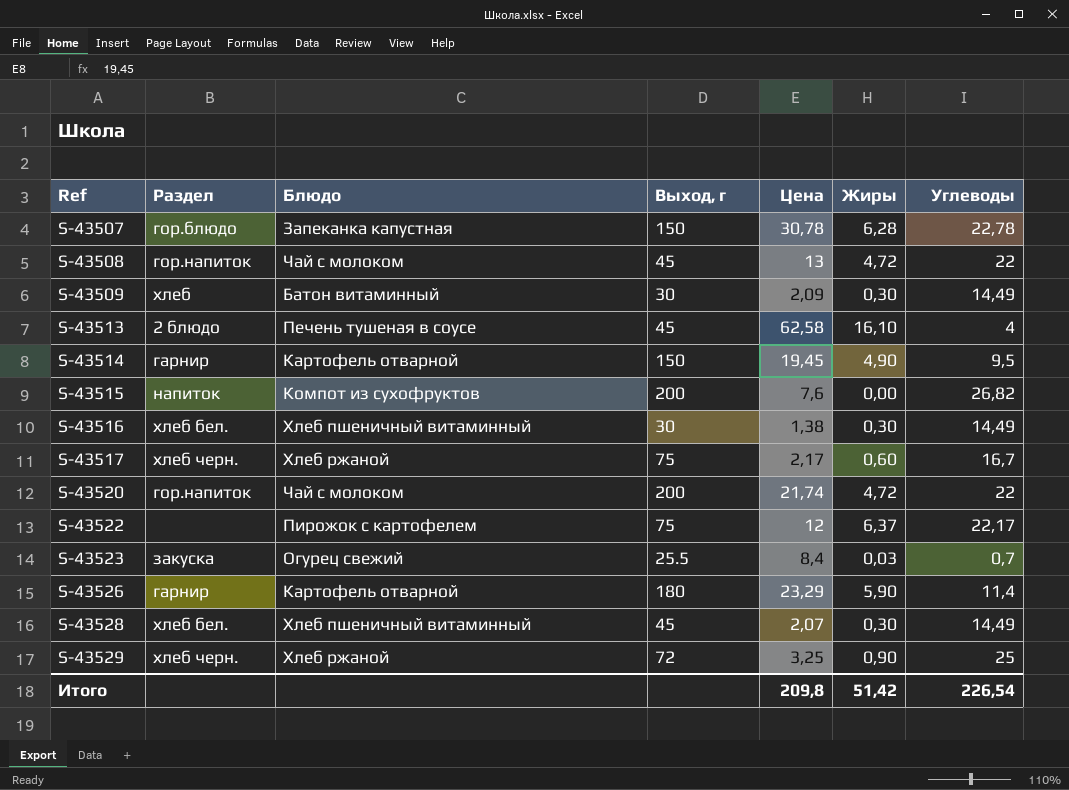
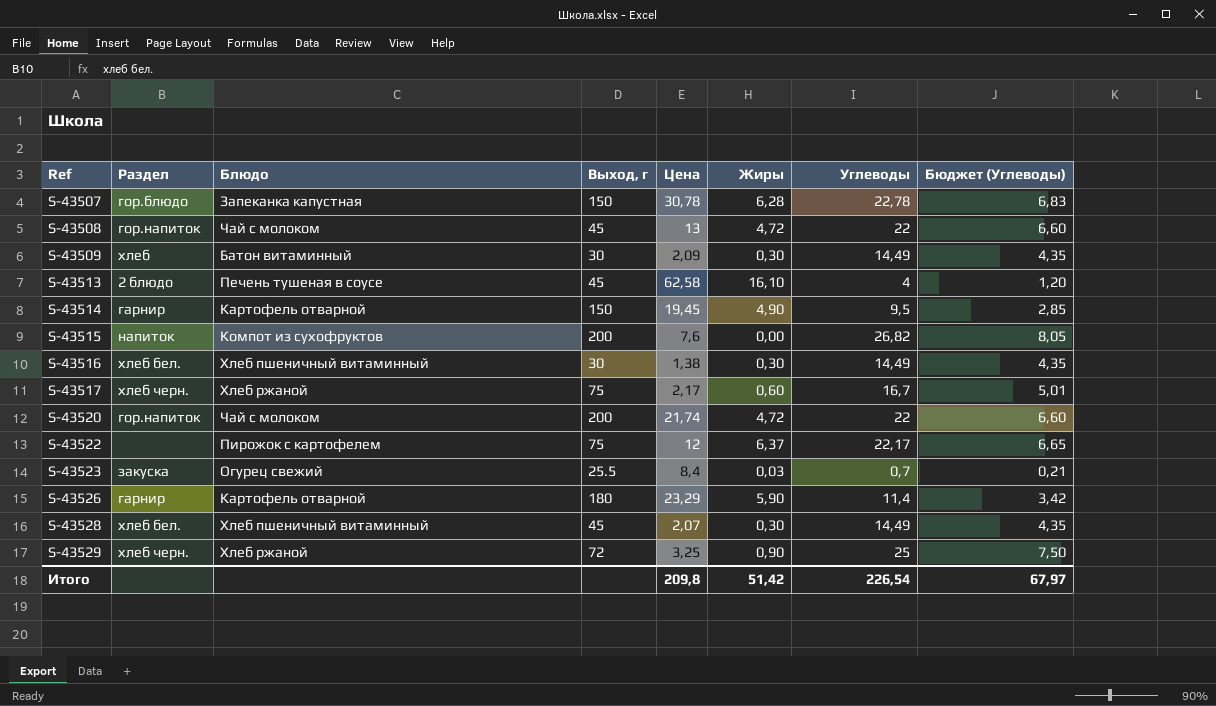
column Бюджет (Углеводы) | formula: none -> [Углеводы] * 0,3

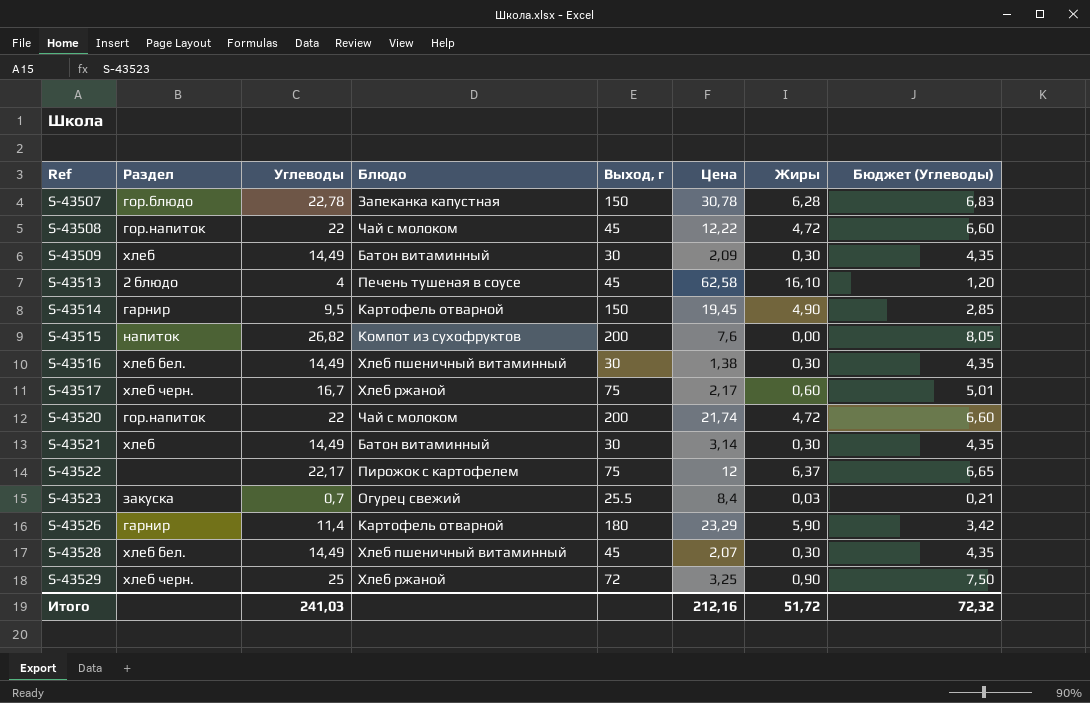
column Углеводы | position: 7 -> 3
S-43508 | Цена: 13 -> 12,22
row S-43521: none -> хлеб | 14,49 | Батон витаминный | 30 | 3,14 | 0,30 | 4,35
Итого | Углеводы: 226,54 -> 241,03
Итого | Цена: 209,8 -> 212,16
Итого | Жиры: 51,42 -> 51,72
Итого | Бюджет (Углеводы): 67,97 -> 72,32

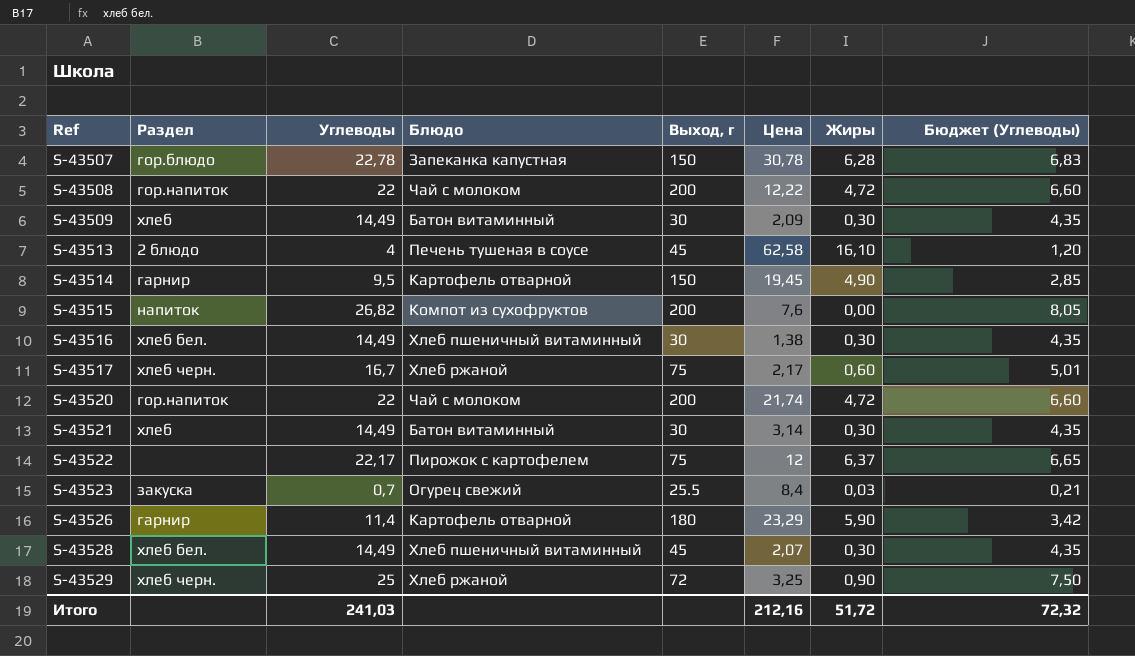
S-43508 | Выход, г: 45 -> 200

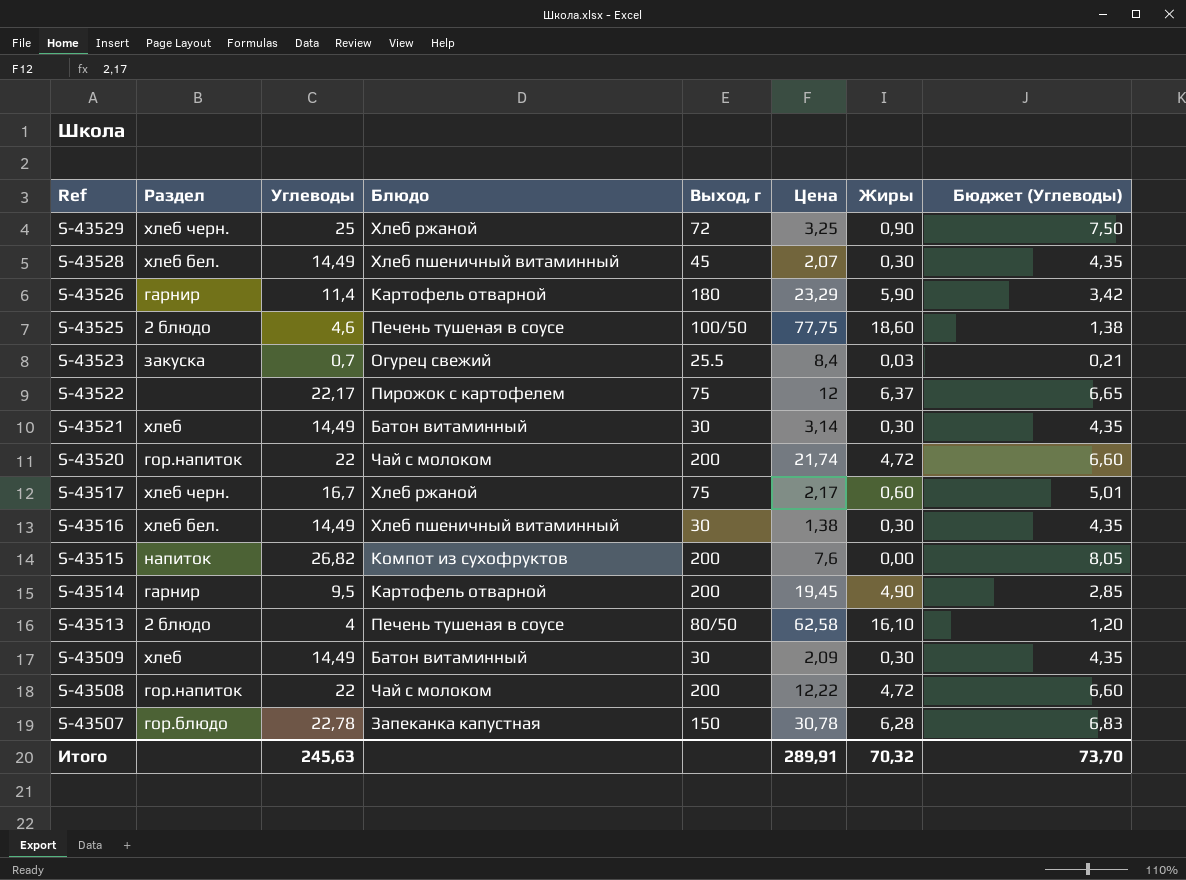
row order: Ref ascending -> Ref descending
row S-43525: none -> 2 блюдо | 4,6 | Печень тушеная в соусе | 100/50 | 77,75 | 18,60 | 1,38
S-43514 | Выход, г: 150 -> 200
S-43513 | Выход, г: 45 -> 80/50
Итого | Углеводы: 241,03 -> 245,63
Итого | Цена: 212,16 -> 289,91
Итого | Жиры: 51,72 -> 70,32
Итого | Бюджет (Углеводы): 72,32 -> 73,70

